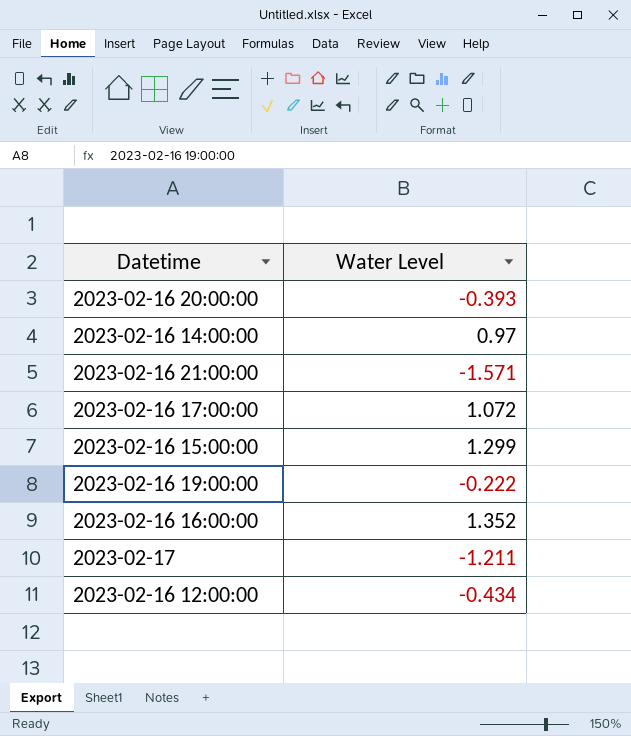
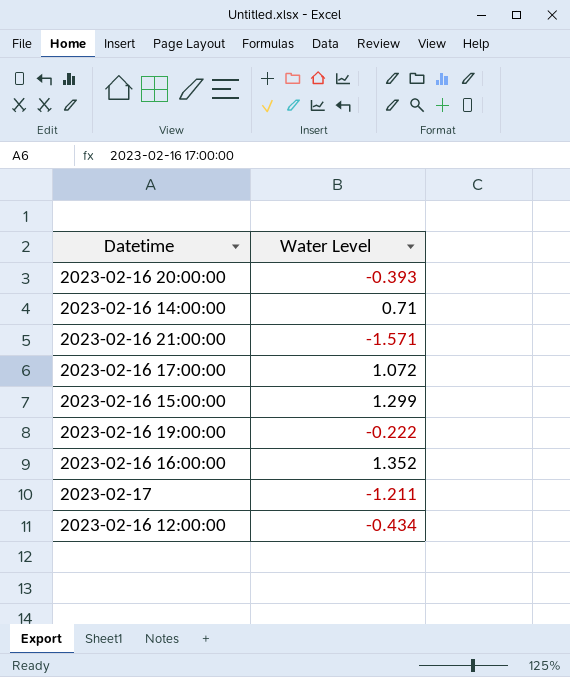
2023-02-16 14:00:00 | Water Level: 0.97 -> 0.71

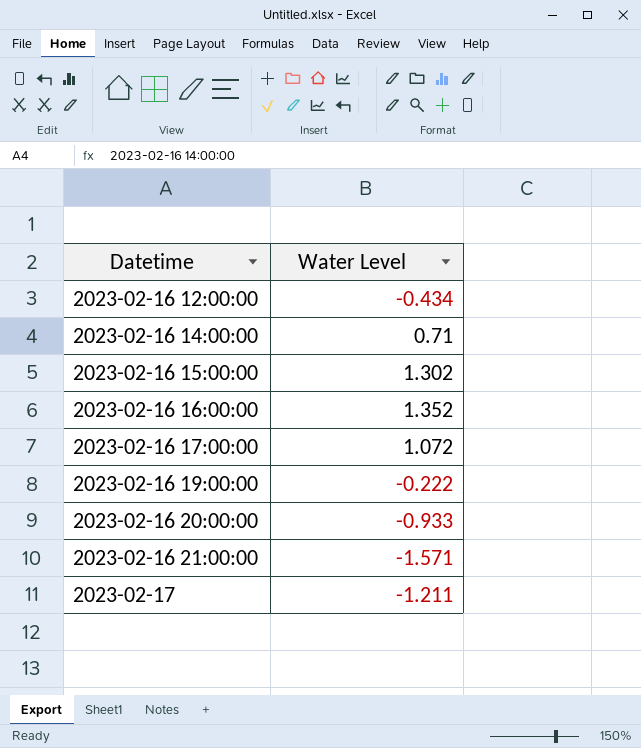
row order: none -> Datetime ascending
2023-02-16 15:00:00 | Water Level: 1.299 -> 1.302
2023-02-16 20:00:00 | Water Level: -0.393 -> -0.933

